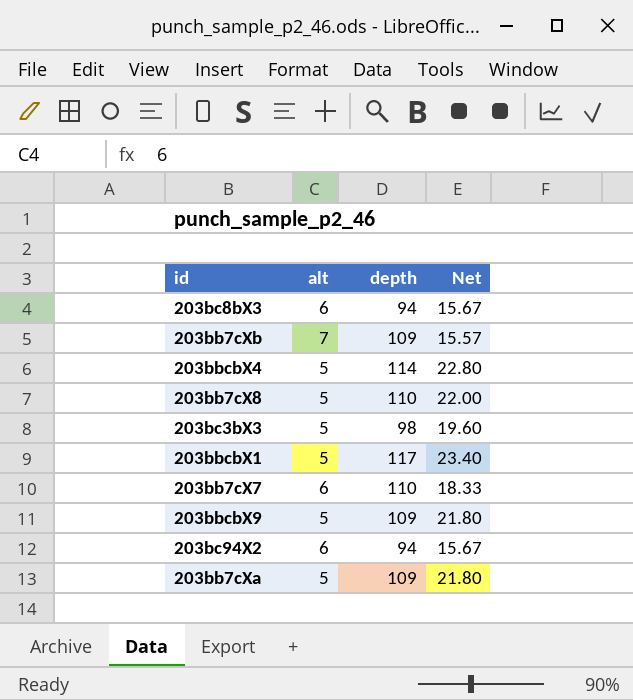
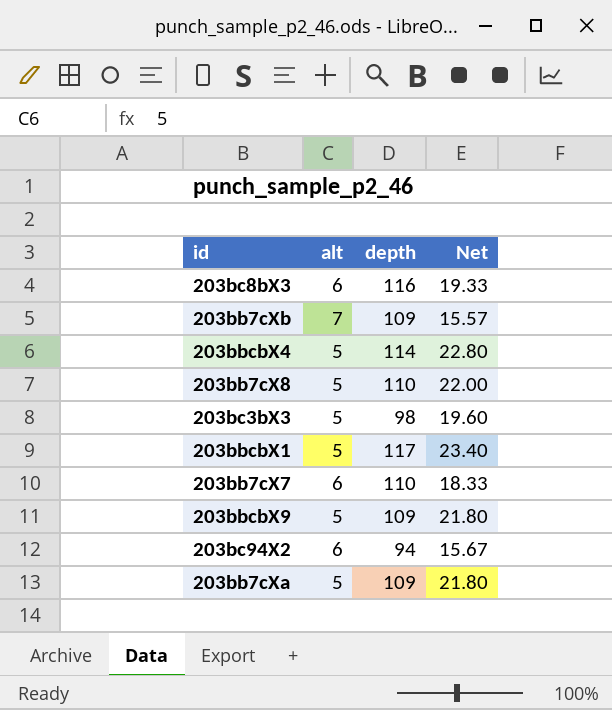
203bc8bX3 | depth: 94 -> 116
203bc8bX3 | Net: 15.67 -> 19.33

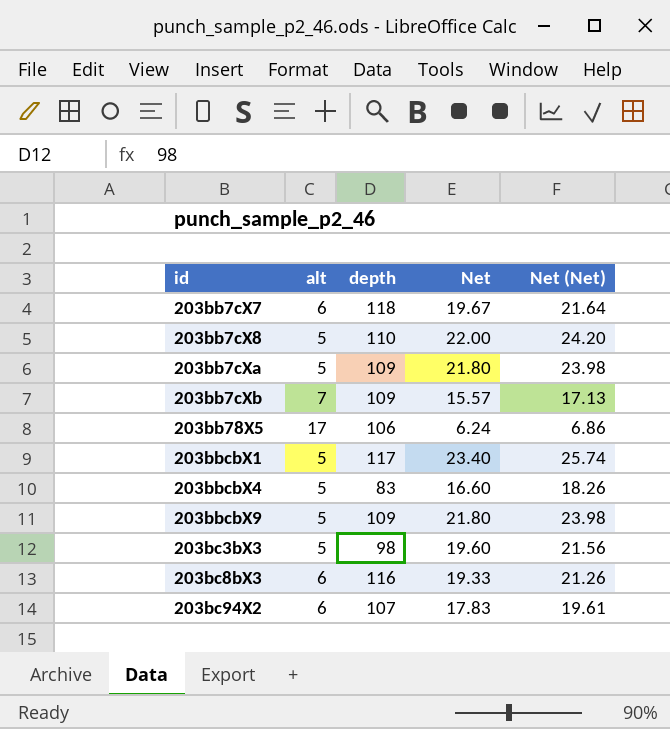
row order: none -> id ascending
column Net (Net) | formula: none -> [Net] * 1.1
203bb7cX7 | depth: 110 -> 118
203bb7cX7 | Net: 18.33 -> 19.67
row 203bb78X5: none -> 17 | 106 | 6.24 | 6.86
203bbcbX4 | depth: 114 -> 83
203bbcbX4 | Net: 22.80 -> 16.60
203bc94X2 | depth: 94 -> 107
203bc94X2 | Net: 15.67 -> 17.83

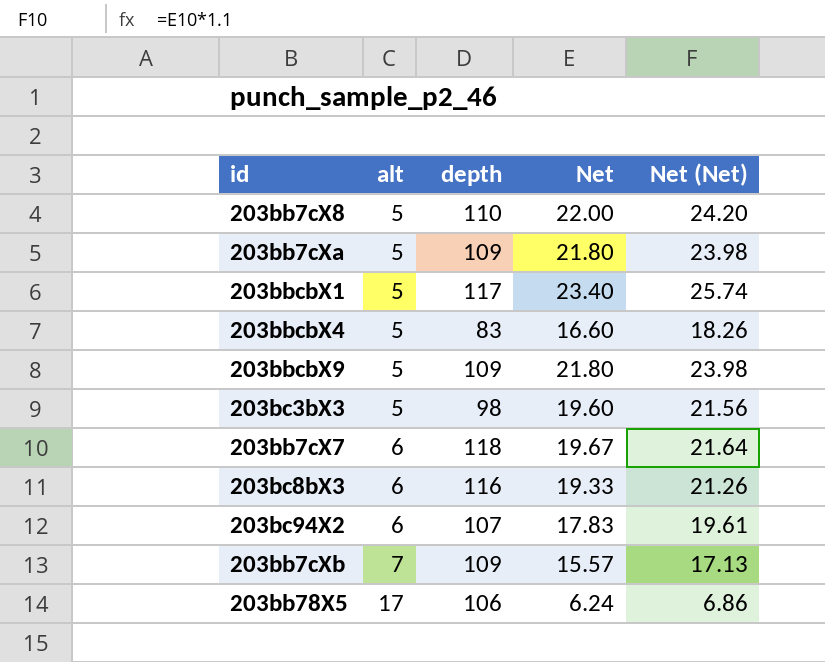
row order: id ascending -> alt ascending

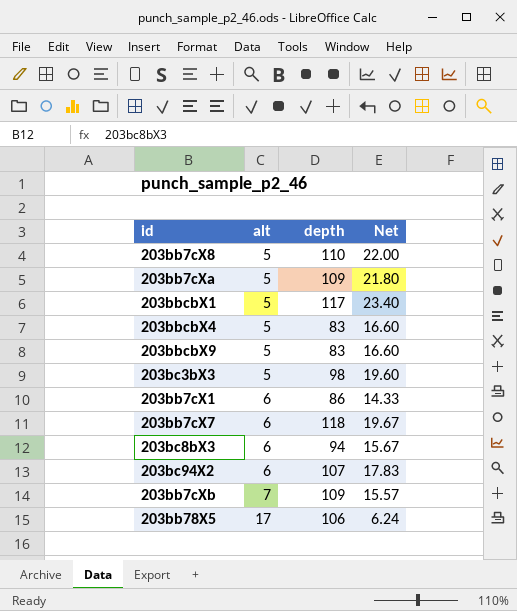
column Net (Net) | formula: [Net] * 1.1 -> none
203bbcbX9 | depth: 109 -> 83
203bbcbX9 | Net: 21.80 -> 16.60
row 203bb7cX1: none -> 6 | 86 | 14.33
203bc8bX3 | depth: 116 -> 94
203bc8bX3 | Net: 19.33 -> 15.67

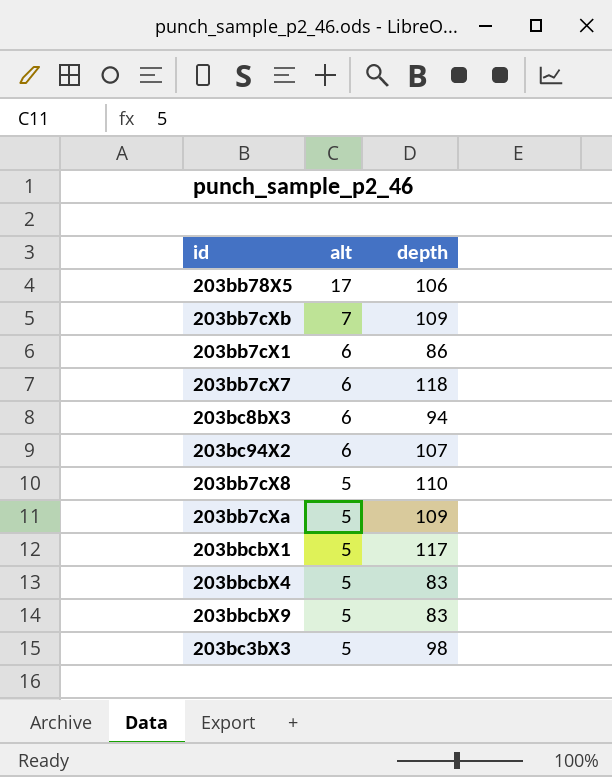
row order: alt ascending -> alt descending
column Net | formula: [depth] / [alt] -> none

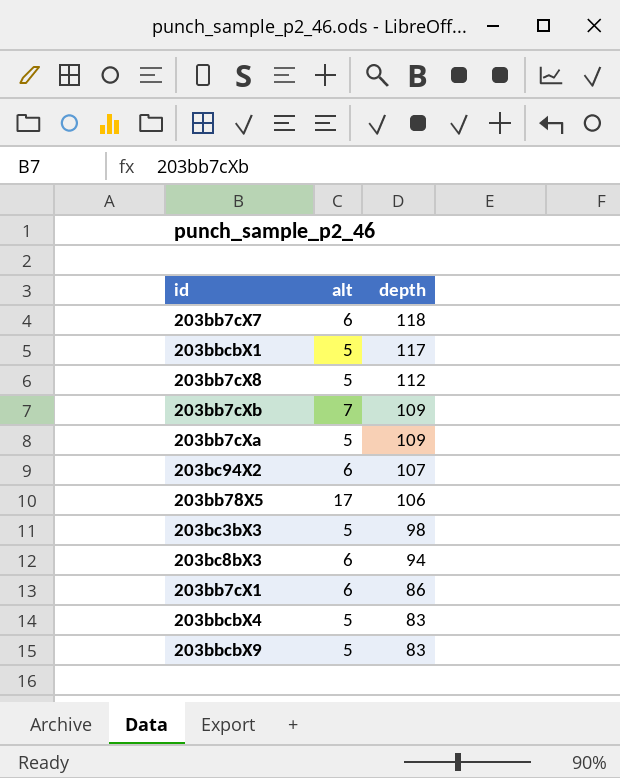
row order: alt descending -> depth descending
203bb7cX8 | depth: 110 -> 112

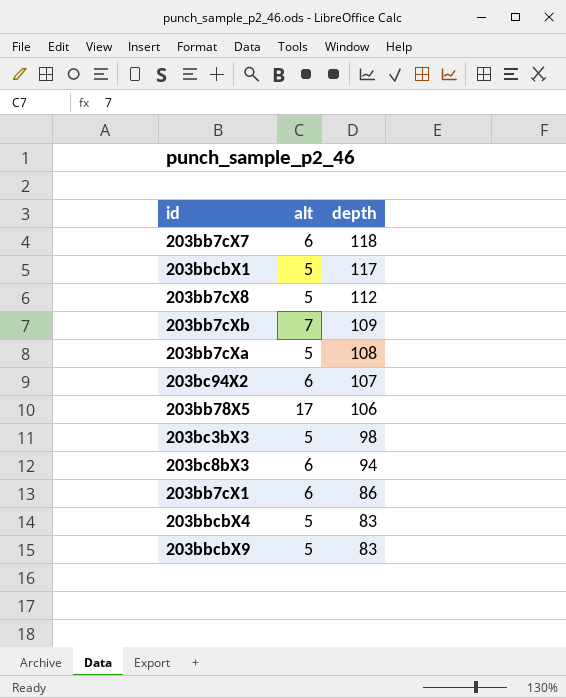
203bb7cXa | depth: 109 -> 108

